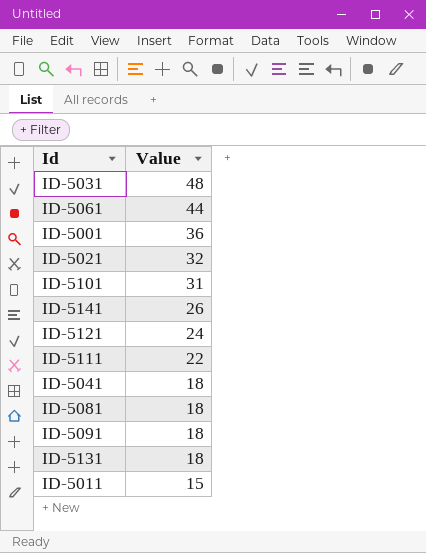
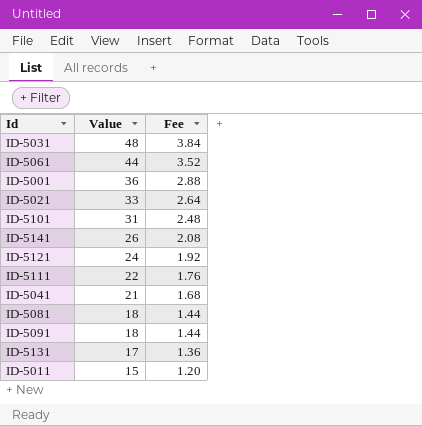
column Fee | formula: none -> [Value] * 0.08
ID-5021 | Value: 32 -> 33
ID-5041 | Value: 18 -> 21
ID-5131 | Value: 18 -> 17

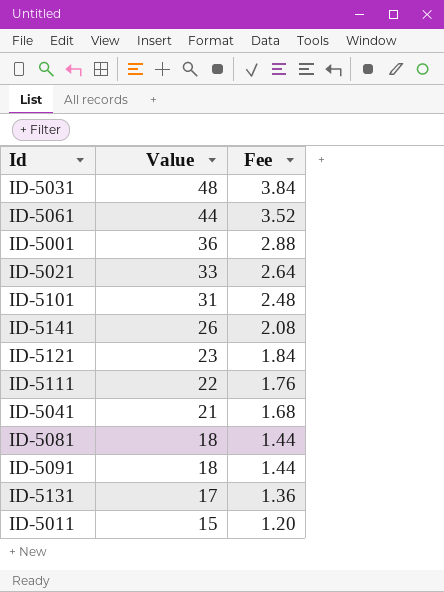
ID-5121 | Value: 24 -> 23
ID-5121 | Fee: 1.92 -> 1.84

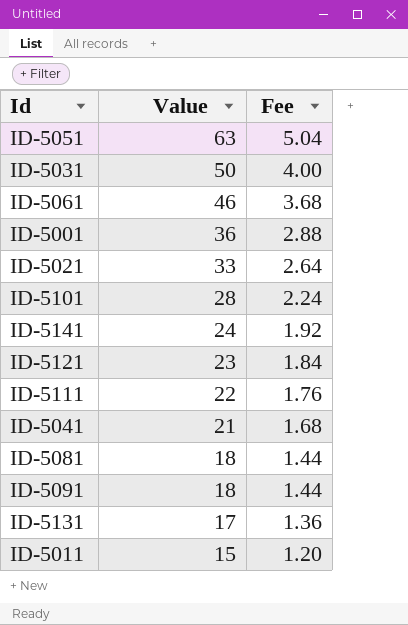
row ID-5051: none -> 63 | 5.04
ID-5031 | Value: 48 -> 50
ID-5031 | Fee: 3.84 -> 4.00
ID-5061 | Value: 44 -> 46
ID-5061 | Fee: 3.52 -> 3.68
ID-5101 | Value: 31 -> 28
ID-5101 | Fee: 2.48 -> 2.24
ID-5141 | Value: 26 -> 24
ID-5141 | Fee: 2.08 -> 1.92

